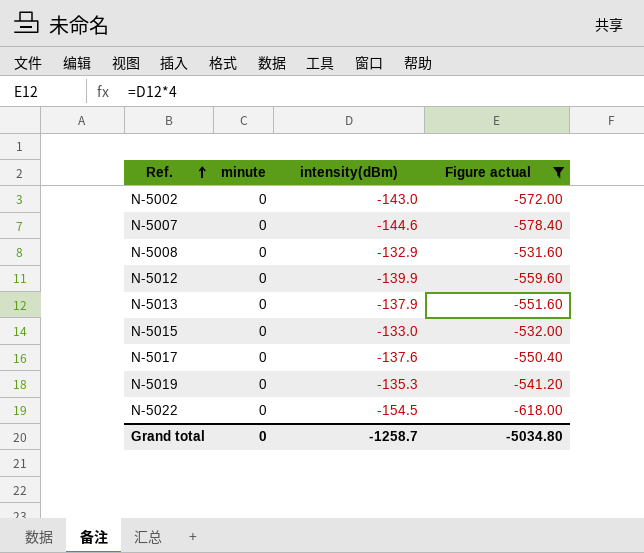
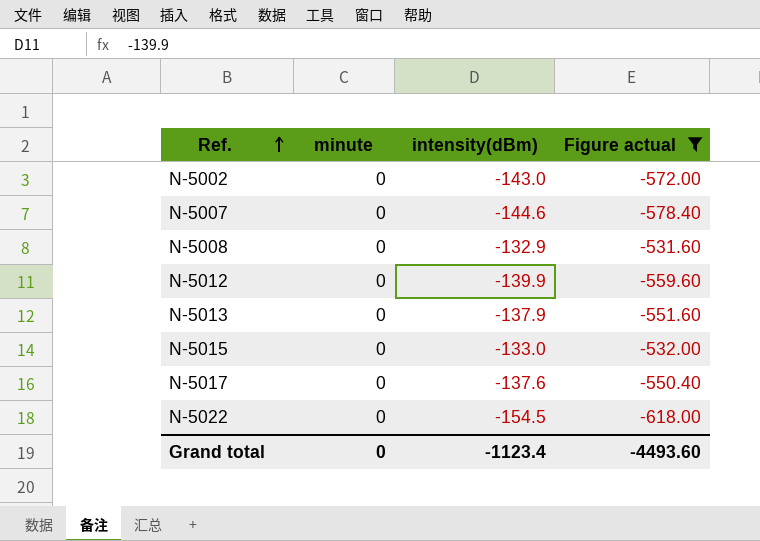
row N-5019: 0 | -135.3 | -541.20 -> none
Grand total | intensity(dBm): -1258.7 -> -1123.4
Grand total | Figure actual: -5034.80 -> -4493.60

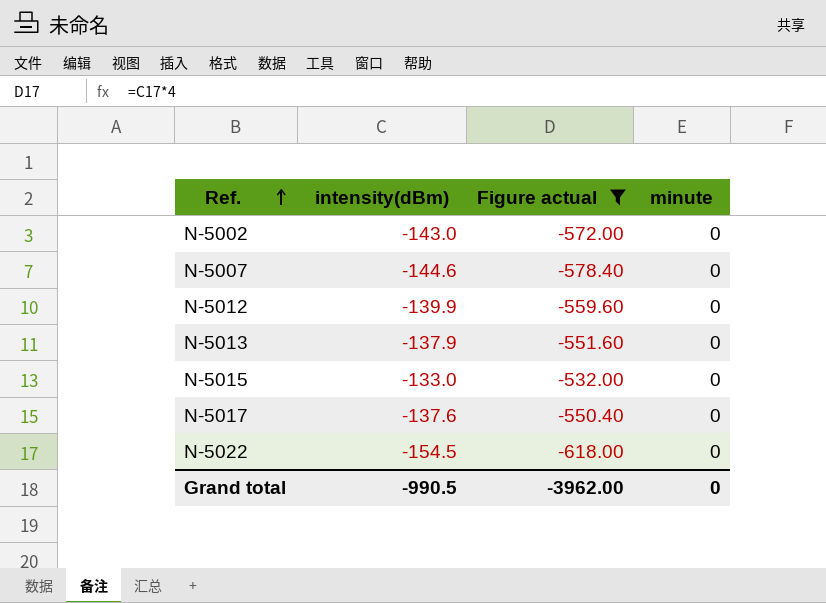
column minute | position: 2 -> 4
row N-5008: 0 | -132.9 | -531.60 -> none
Grand total | intensity(dBm): -1123.4 -> -990.5
Grand total | Figure actual: -4493.60 -> -3962.00

